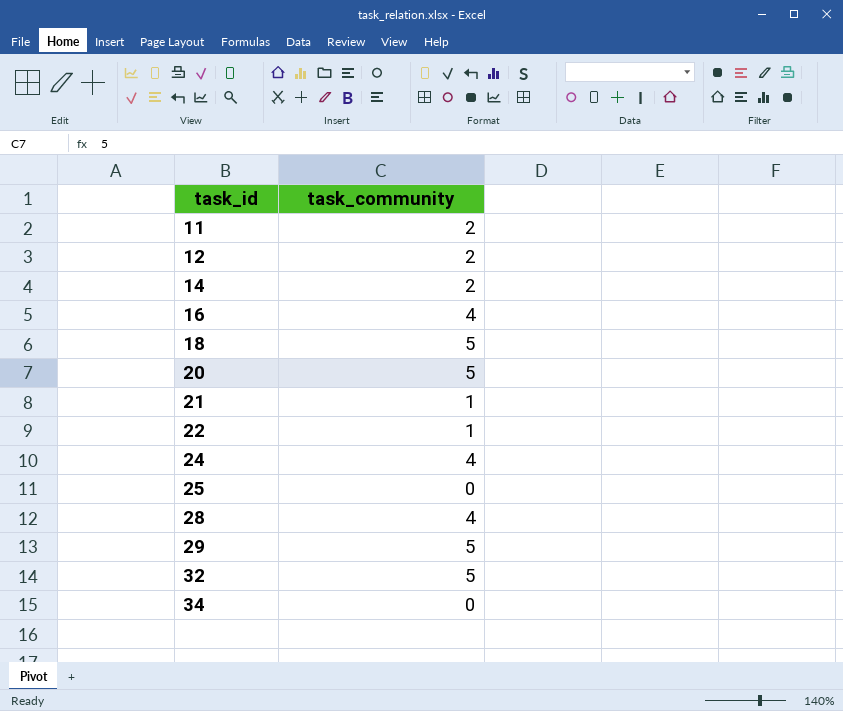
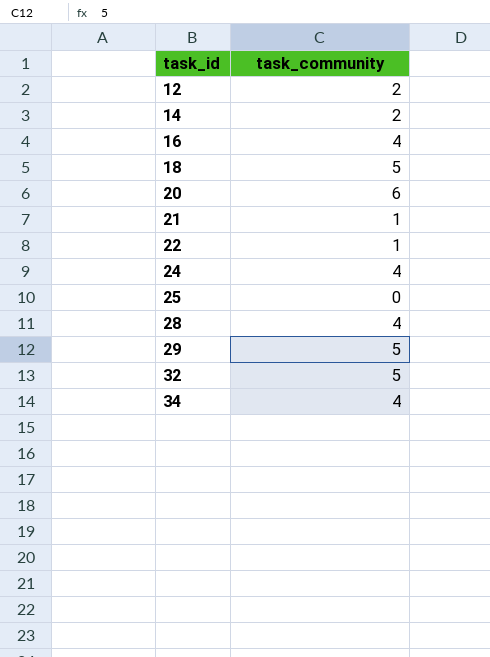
row 11: 2 -> none
20 | task_community: 5 -> 6
34 | task_community: 0 -> 4

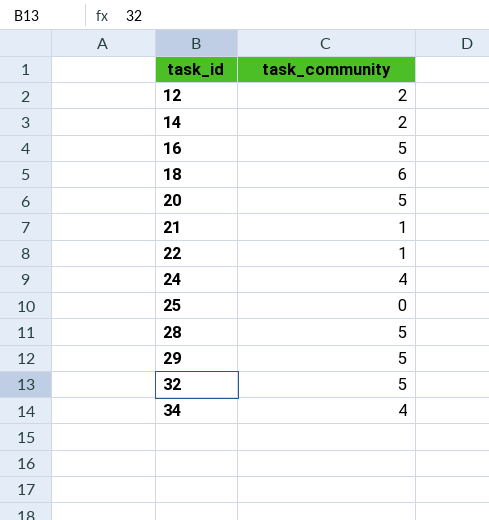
16 | task_community: 4 -> 5
18 | task_community: 5 -> 6
20 | task_community: 6 -> 5
28 | task_community: 4 -> 5

